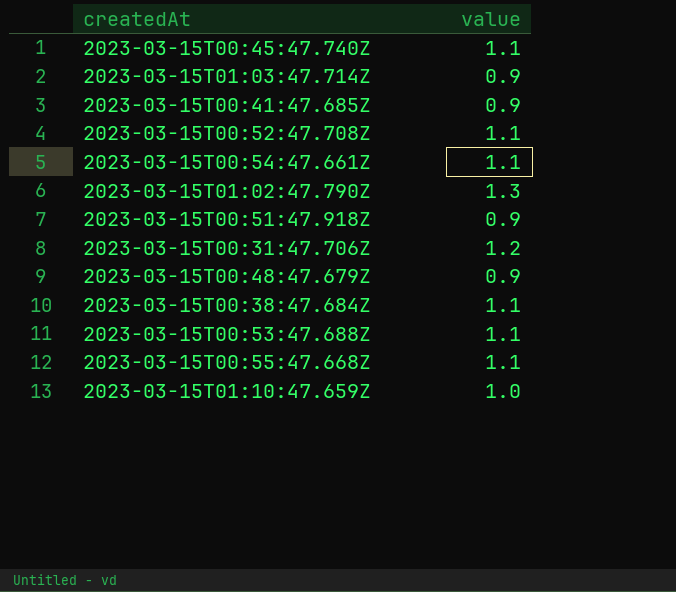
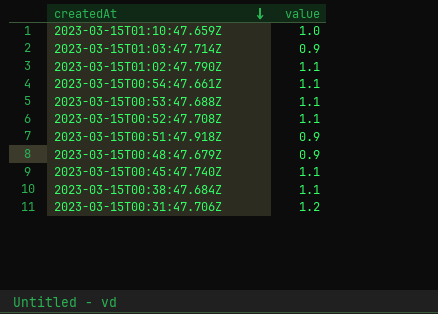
row order: none -> createdAt descending
row 2023-03-15T00:41:47.685Z: 0.9 -> none
row 2023-03-15T00:55:47.668Z: 1.1 -> none
2023-03-15T01:02:47.790Z | value: 1.3 -> 1.1

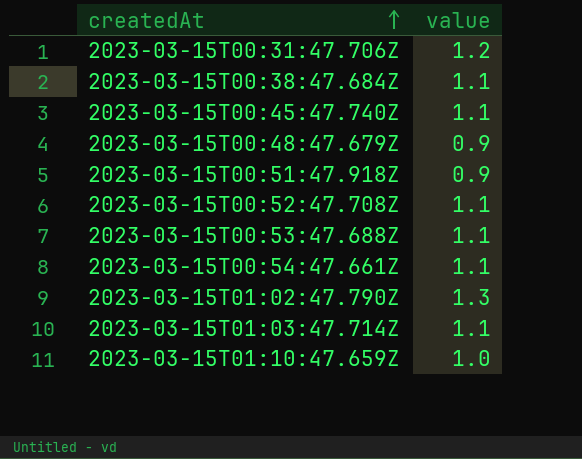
row order: createdAt descending -> createdAt ascending
2023-03-15T01:02:47.790Z | value: 1.1 -> 1.3
2023-03-15T01:03:47.714Z | value: 0.9 -> 1.1

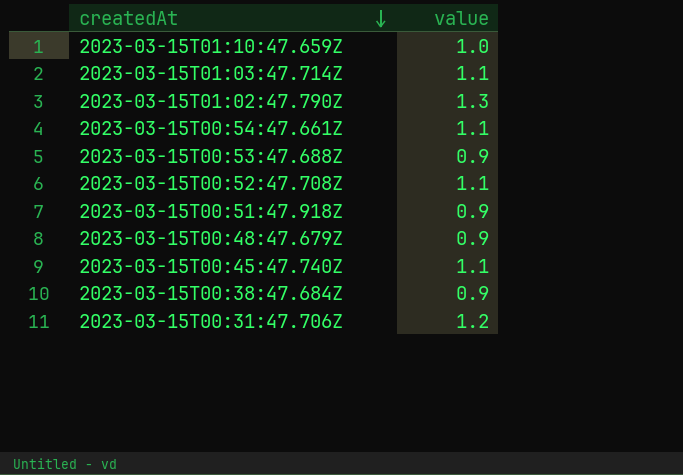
row order: createdAt ascending -> createdAt descending
2023-03-15T00:53:47.688Z | value: 1.1 -> 0.9
2023-03-15T00:38:47.684Z | value: 1.1 -> 0.9

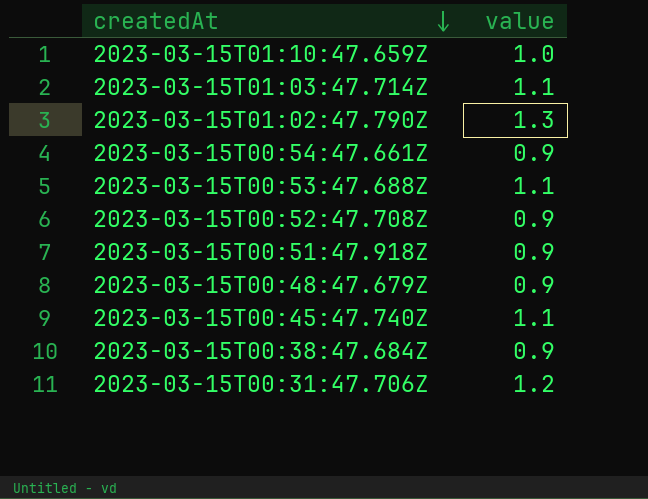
2023-03-15T00:54:47.661Z | value: 1.1 -> 0.9
2023-03-15T00:53:47.688Z | value: 0.9 -> 1.1
2023-03-15T00:52:47.708Z | value: 1.1 -> 0.9

